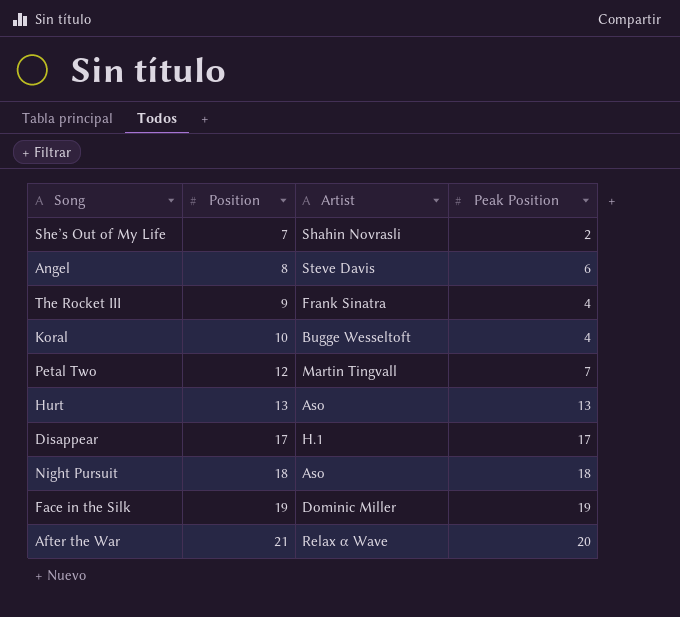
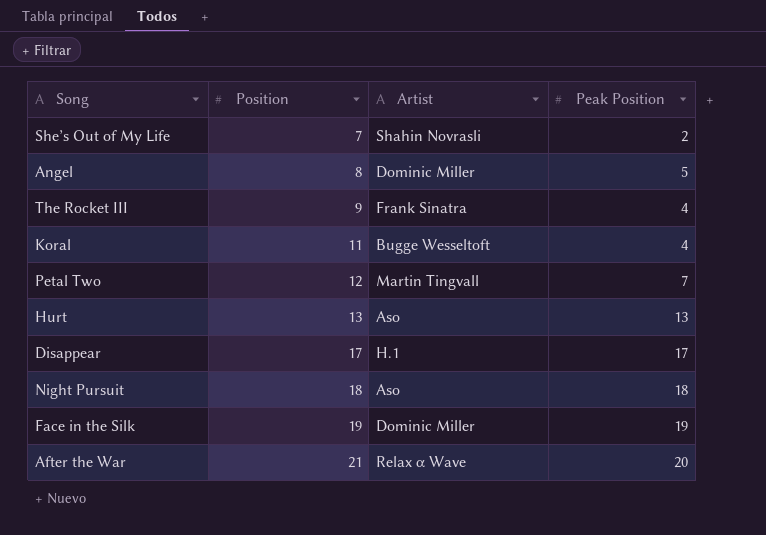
Angel | Artist: Steve Davis -> Dominic Miller
Angel | Peak Position: 6 -> 5
Koral | Position: 10 -> 11

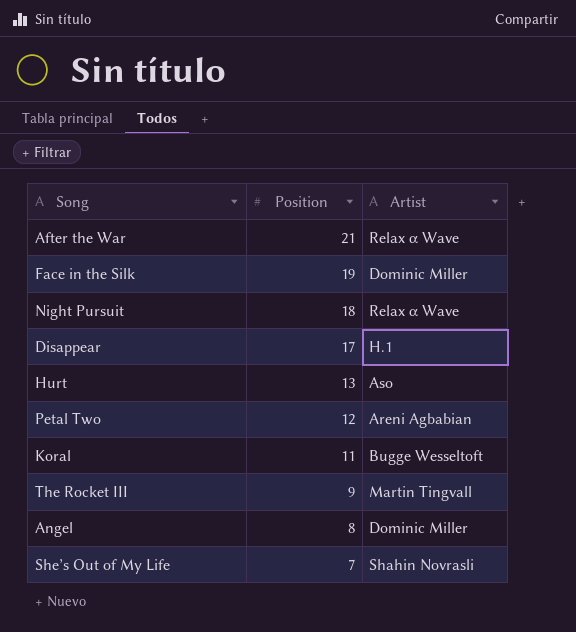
row order: Position ascending -> Position descending
column Peak Position | position: 4 -> none
Night Pursuit | Artist: Aso -> Relax α Wave
Petal Two | Artist: Martin Tingvall -> Areni Agbabian
The Rocket III | Artist: Frank Sinatra -> Martin Tingvall

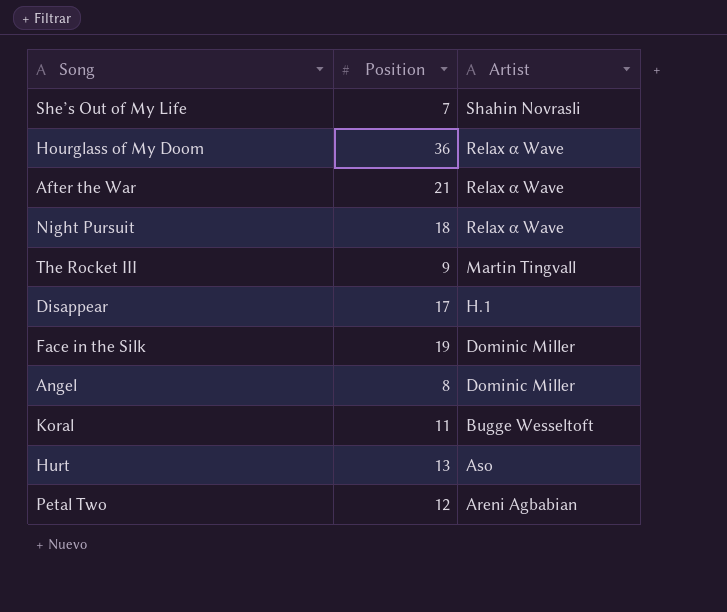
row order: Position descending -> Artist descending
row Hourglass of My Doom: none -> 36 | Relax α Wave

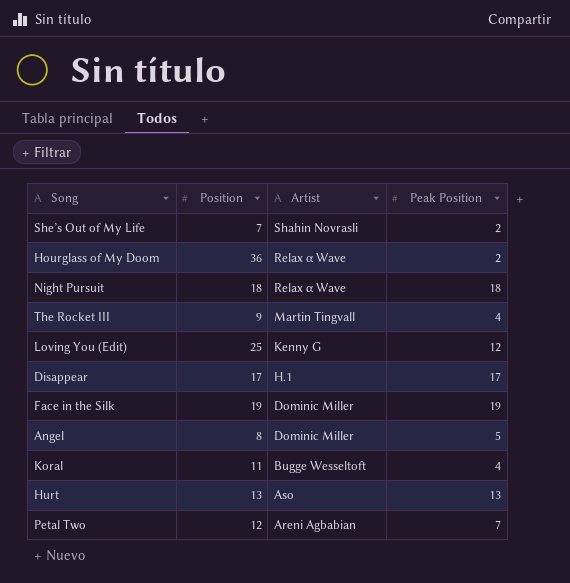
column Peak Position | position: none -> 4
row After the War: 21 | Relax α Wave -> none
row Loving You (Edit): none -> 25 | Kenny G | 12

